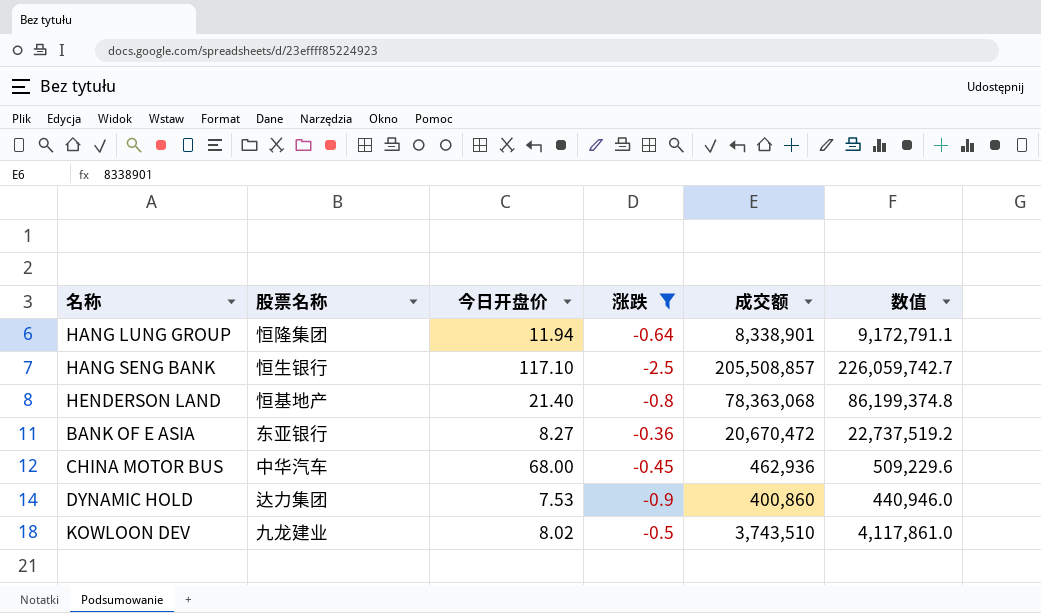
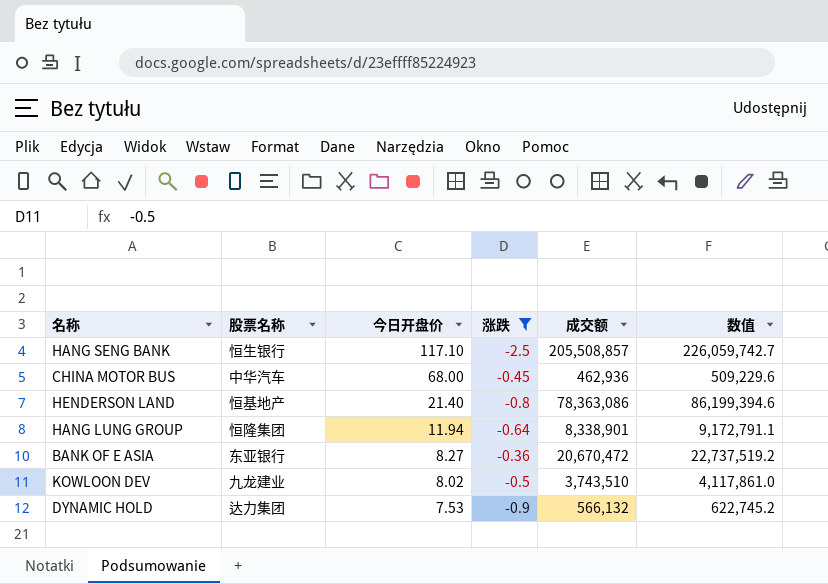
row order: none -> 今日开盘价 descending
HENDERSON LAND | 成交额: 78,363,068 -> 78,363,086
HENDERSON LAND | 数值: 86,199,374.8 -> 86,199,394.6
DYNAMIC HOLD | 成交额: 400,860 -> 566,132
DYNAMIC HOLD | 数值: 440,946.0 -> 622,745.2

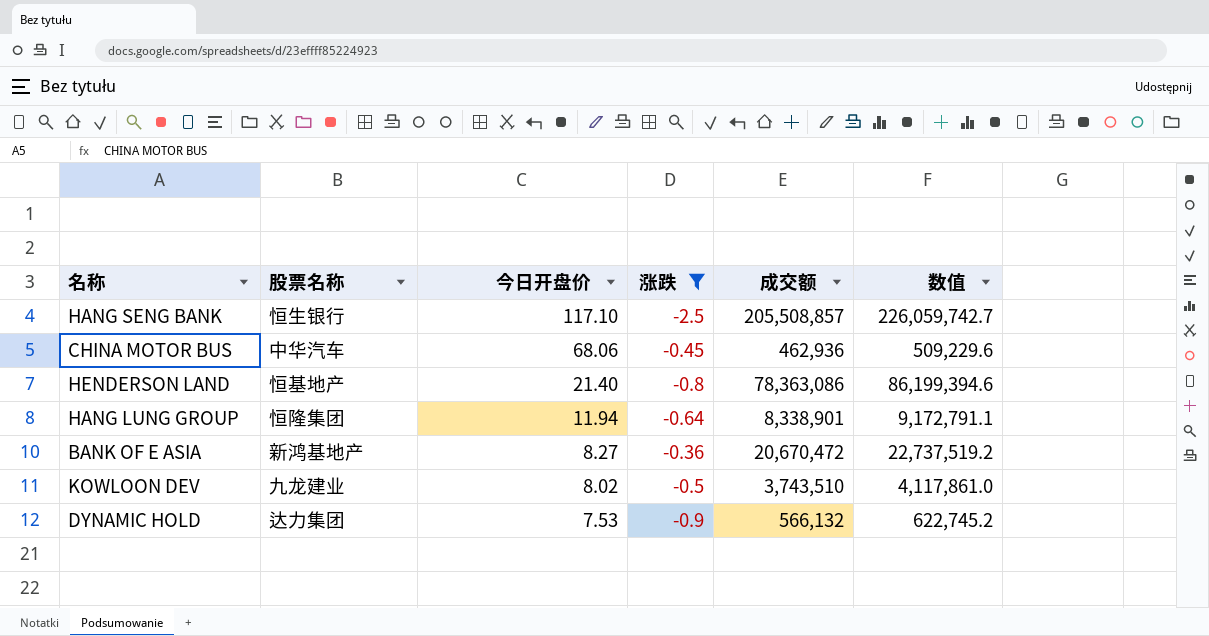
CHINA MOTOR BUS | 今日开盘价: 68.00 -> 68.06
BANK OF E ASIA | 股票名称: 东亚银行 -> 新鸿基地产

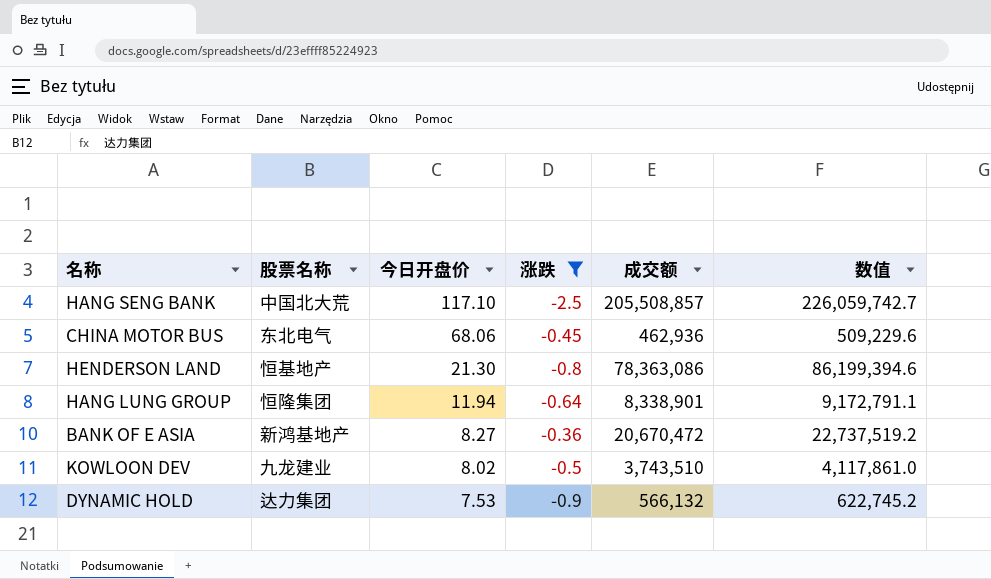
HANG SENG BANK | 股票名称: 恒生银行 -> 中国北大荒
CHINA MOTOR BUS | 股票名称: 中华汽车 -> 东北电气
HENDERSON LAND | 今日开盘价: 21.40 -> 21.30

